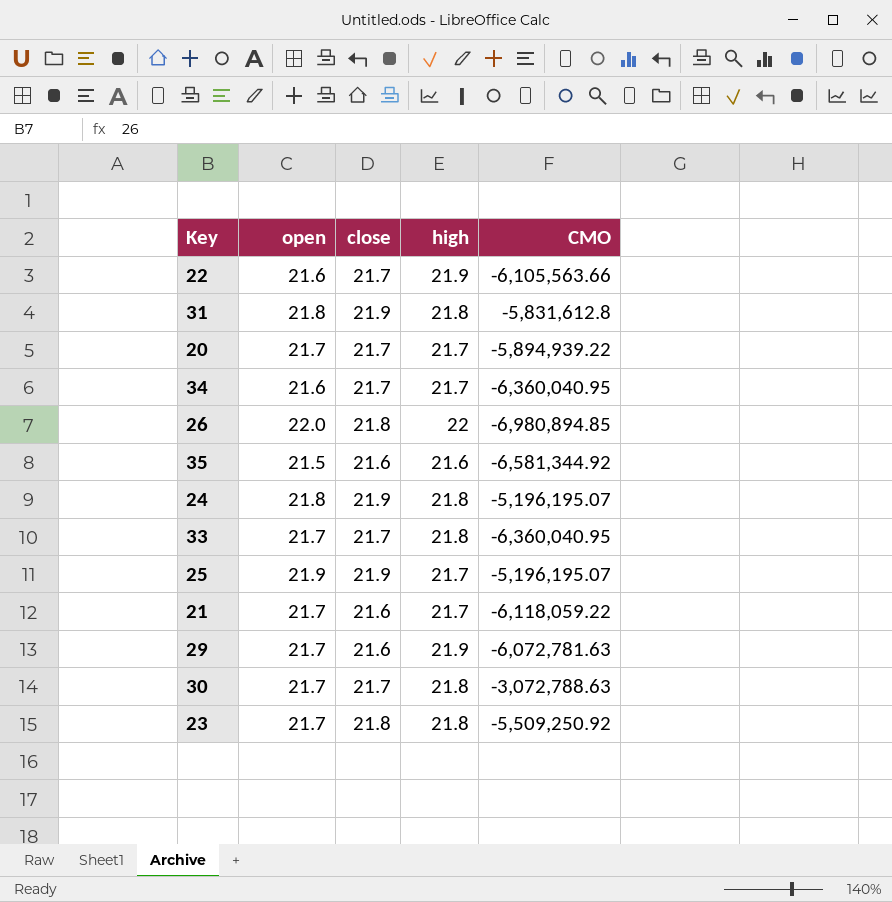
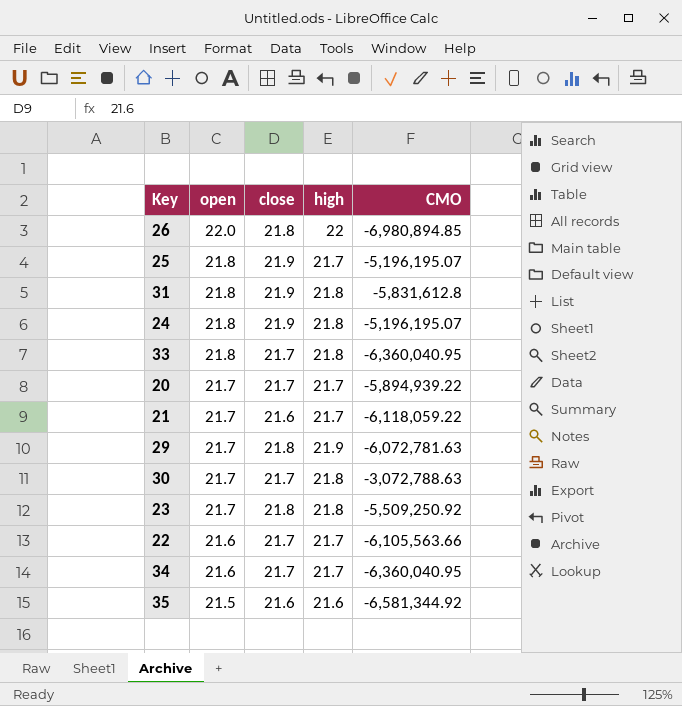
row order: none -> open descending
25 | open: 21.9 -> 21.8
33 | open: 21.7 -> 21.8
29 | close: 21.6 -> 21.8
22 | high: 21.9 -> 21.7

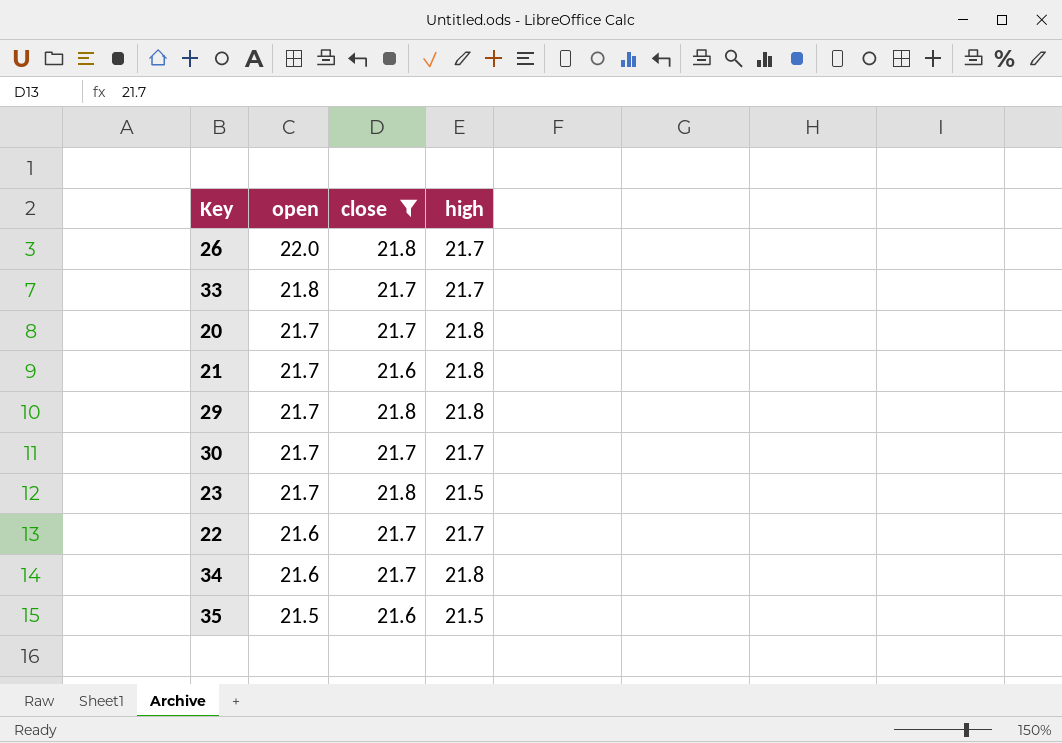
filter: none -> close != 21.9
column CMO | position: 5 -> none
26 | high: 22 -> 21.7
33 | high: 21.8 -> 21.7
20 | high: 21.7 -> 21.8
21 | high: 21.7 -> 21.8
29 | high: 21.9 -> 21.8
30 | high: 21.8 -> 21.7
23 | high: 21.8 -> 21.5
34 | high: 21.7 -> 21.8
35 | high: 21.6 -> 21.5

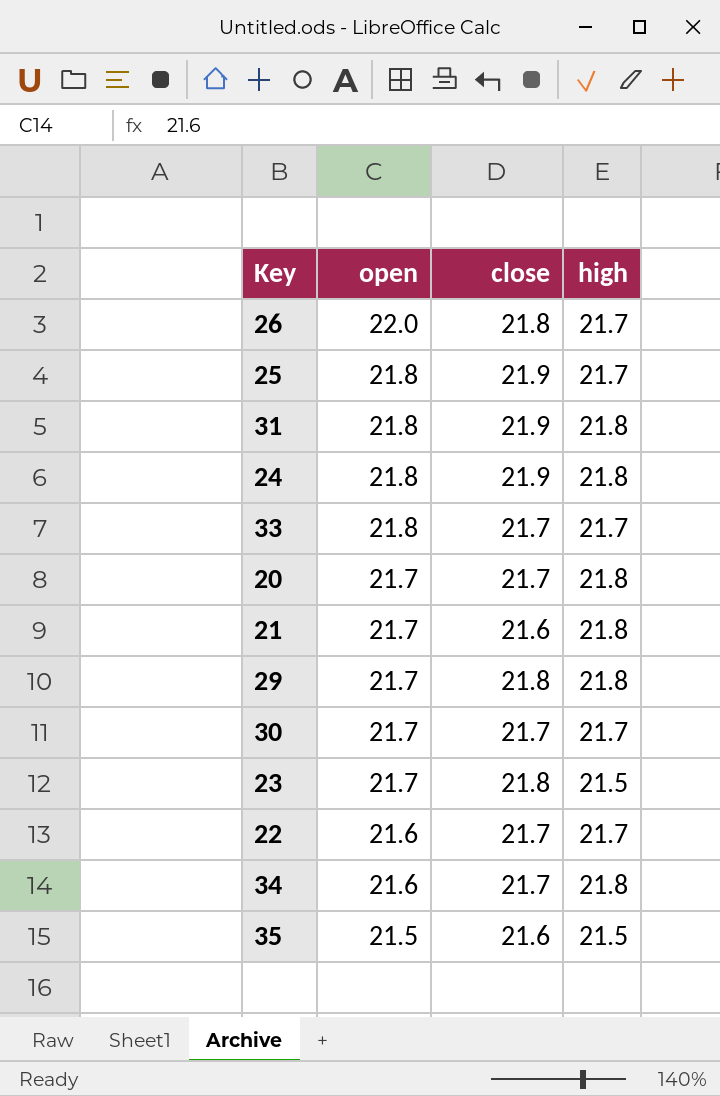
filter: close != 21.9 -> none

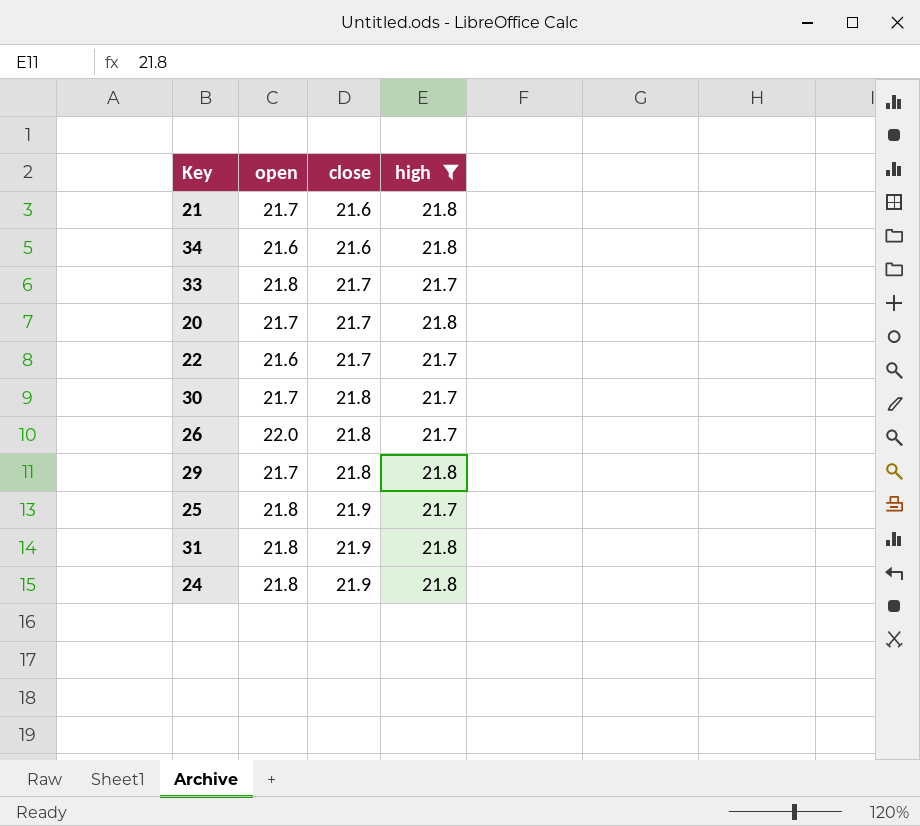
filter: none -> high != 21.5
row order: open descending -> close ascending
34 | close: 21.7 -> 21.6
30 | close: 21.7 -> 21.8

